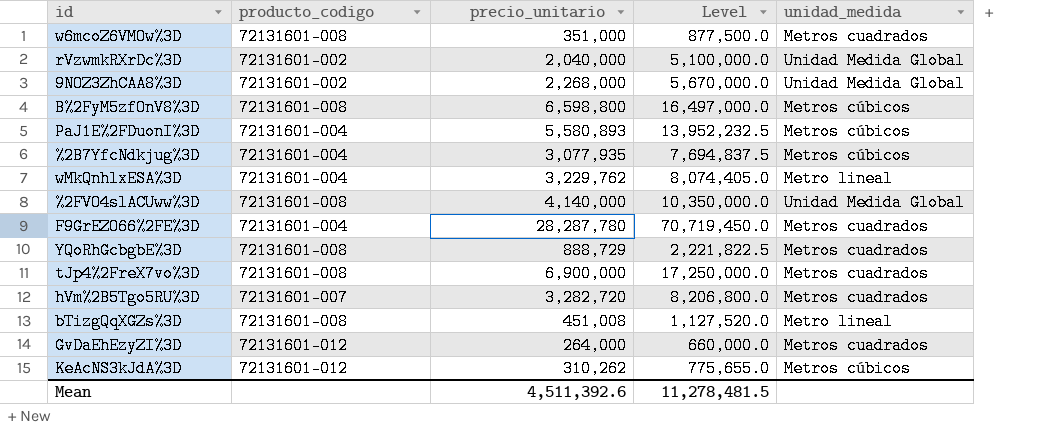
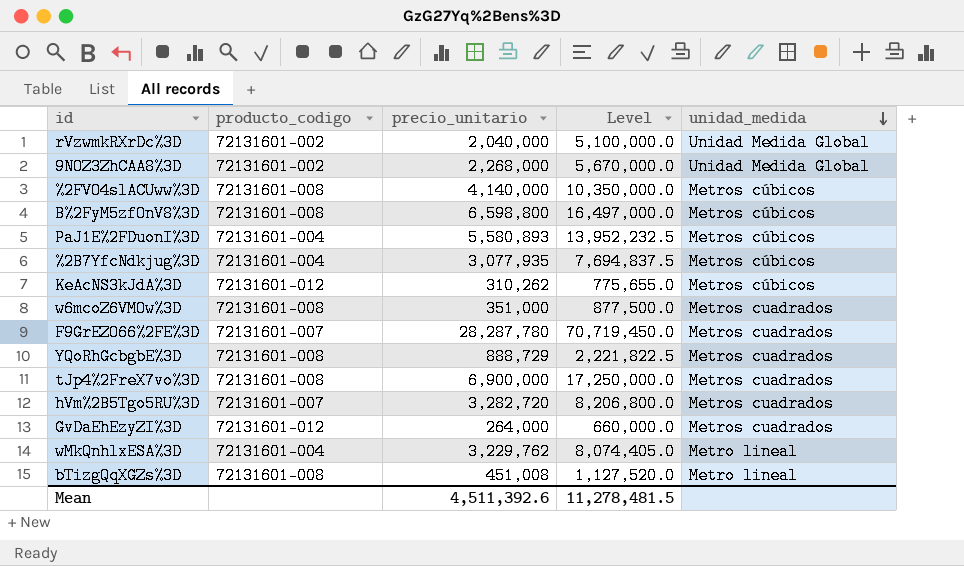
row order: none -> unidad_medida descending
%2FVO4slACUww%3D | unidad_medida: Unidad Medida Global -> Metros cúbicos
F9GrEZO66%2FE%3D | producto_codigo: 72131601-004 -> 72131601-007

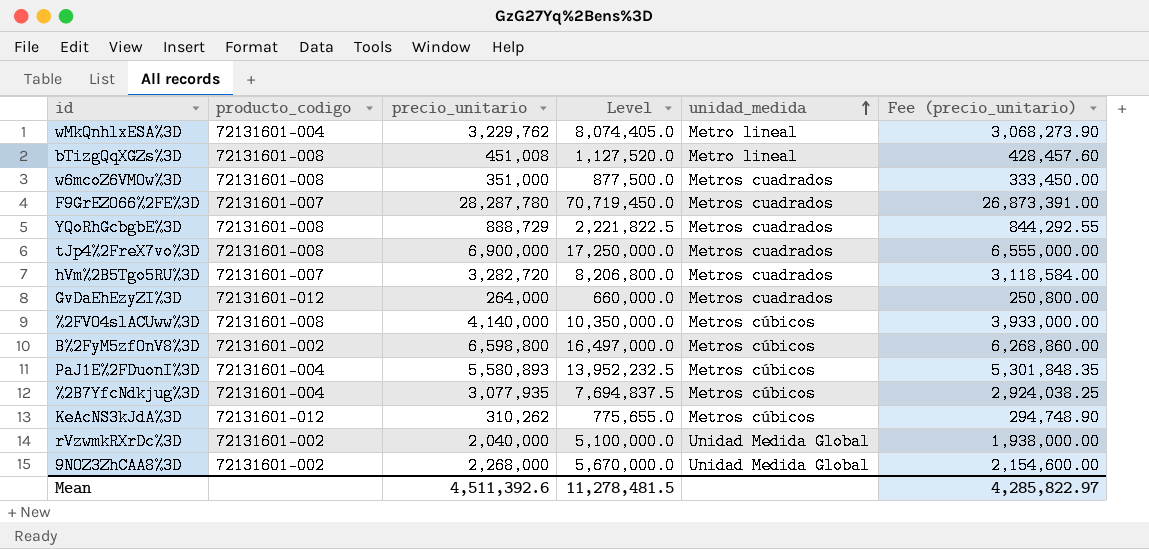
row order: unidad_medida descending -> unidad_medida ascending
column Fee (precio_unitario) | formula: none -> [precio_unitario] * 0.95
B%2FyM5zfOnV8%3D | producto_codigo: 72131601-008 -> 72131601-002

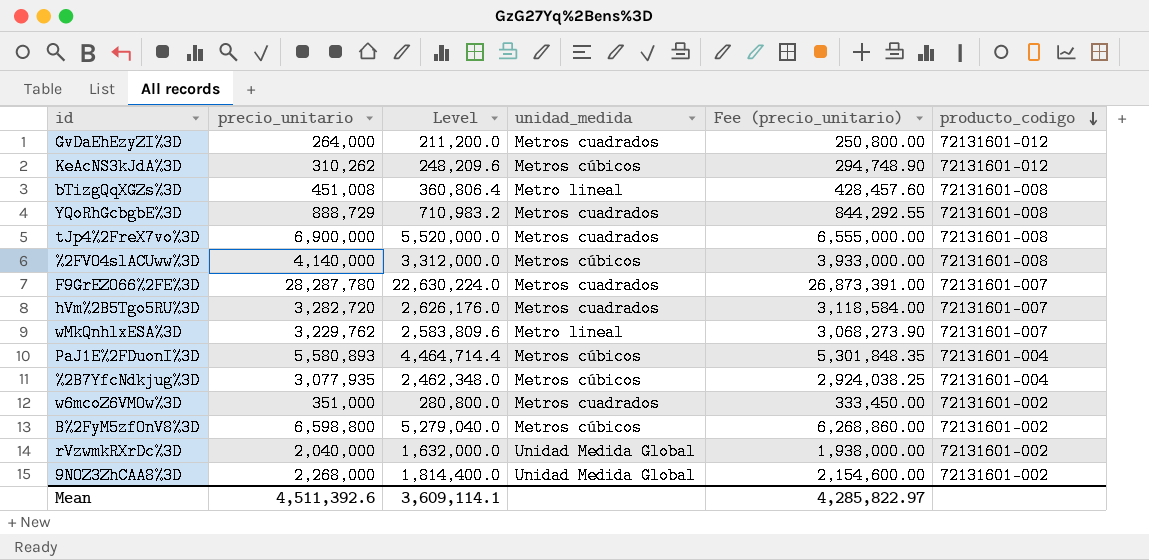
row order: unidad_medida ascending -> producto_codigo descending
column Level | formula: [precio_unitario] * 2.5 -> [precio_unitario] * 0.8
column producto_codigo | position: 2 -> 6
wMkQnhlxESA%3D | producto_codigo: 72131601-004 -> 72131601-007
w6mcoZ6VMOw%3D | producto_codigo: 72131601-008 -> 72131601-002
Mean | Level: 11,278,481.5 -> 3,609,114.1

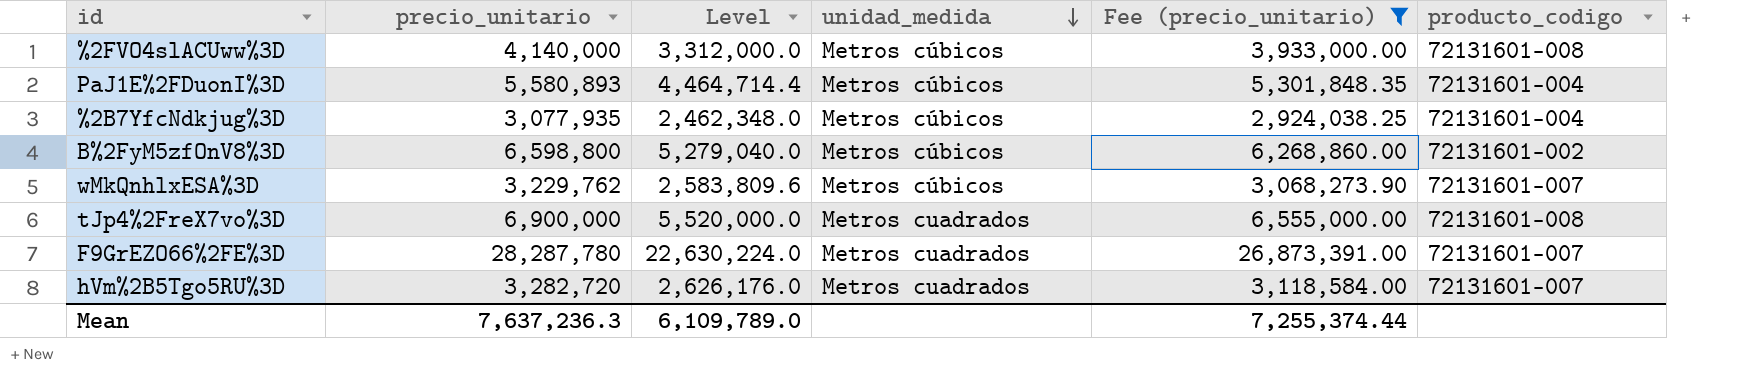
filter: none -> Fee (precio_unitario) >= 2,924,038.25
row order: producto_codigo descending -> unidad_medida descending
wMkQnhlxESA%3D | unidad_medida: Metro lineal -> Metros cúbicos
Mean | precio_unitario: 4,511,392.6 -> 7,637,236.3
Mean | Level: 3,609,114.1 -> 6,109,789.0
Mean | Fee (precio_unitario): 4,285,822.97 -> 7,255,374.44

